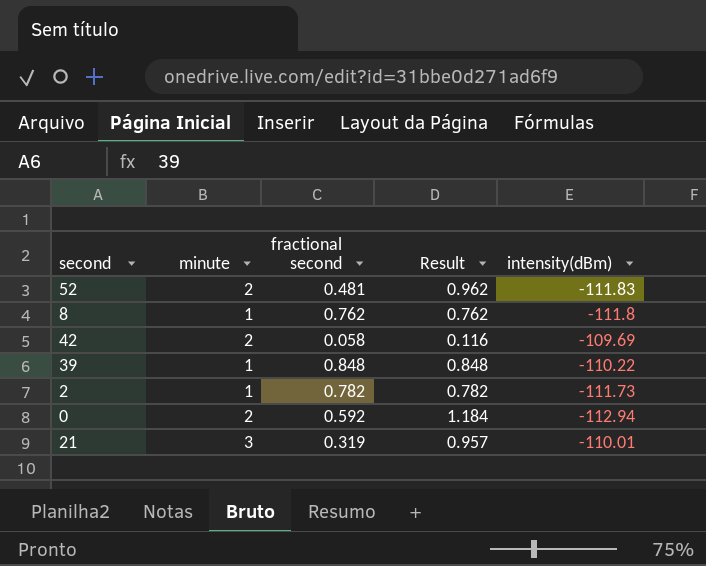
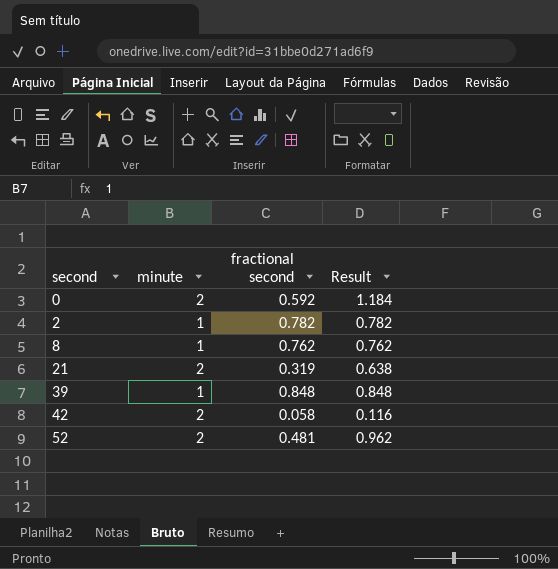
row order: none -> second ascending
column intensity(dBm) | position: 5 -> none
21 | minute: 3 -> 2
21 | Result: 0.957 -> 0.638

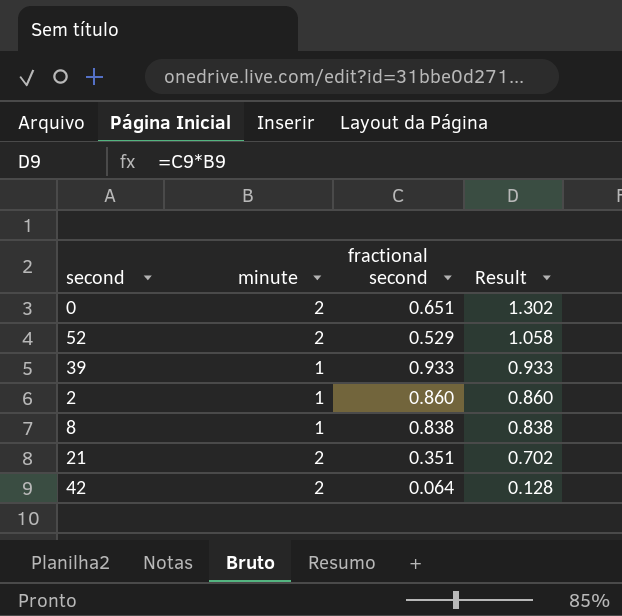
row order: second ascending -> Result descending
0 | fractional second: 0.592 -> 0.651
0 | Result: 1.184 -> 1.302
52 | fractional second: 0.481 -> 0.529
52 | Result: 0.962 -> 1.058
39 | fractional second: 0.848 -> 0.933
39 | Result: 0.848 -> 0.933
2 | fractional second: 0.782 -> 0.860
2 | Result: 0.782 -> 0.860
8 | fractional second: 0.762 -> 0.838
8 | Result: 0.762 -> 0.838
21 | fractional second: 0.319 -> 0.351
21 | Result: 0.638 -> 0.702
42 | fractional second: 0.058 -> 0.064
42 | Result: 0.116 -> 0.128

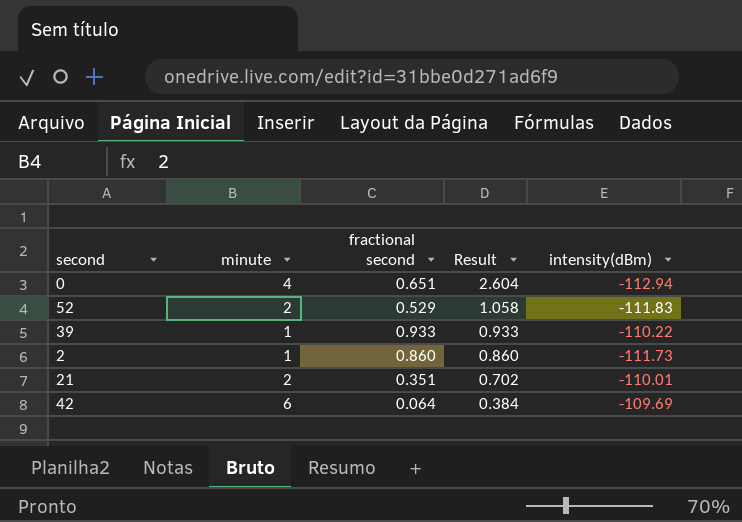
column intensity(dBm) | position: none -> 5
row 8: 1 | 0.838 | 0.838 -> none
0 | minute: 2 -> 4
0 | Result: 1.302 -> 2.604
42 | minute: 2 -> 6
42 | Result: 0.128 -> 0.384

